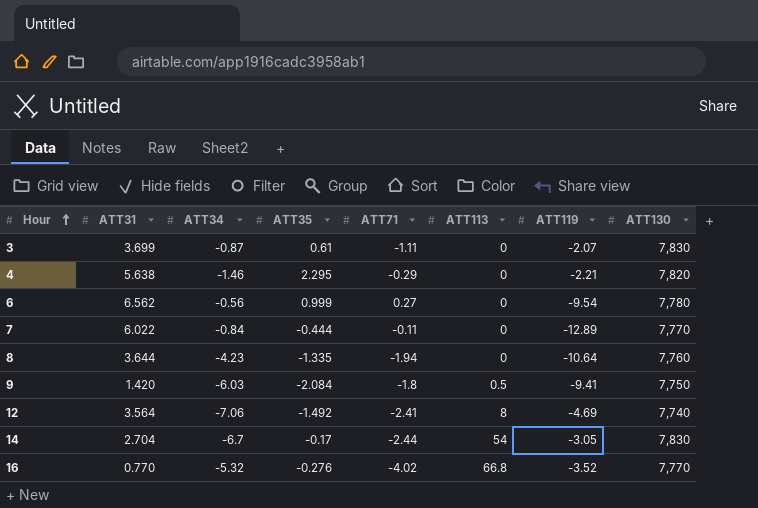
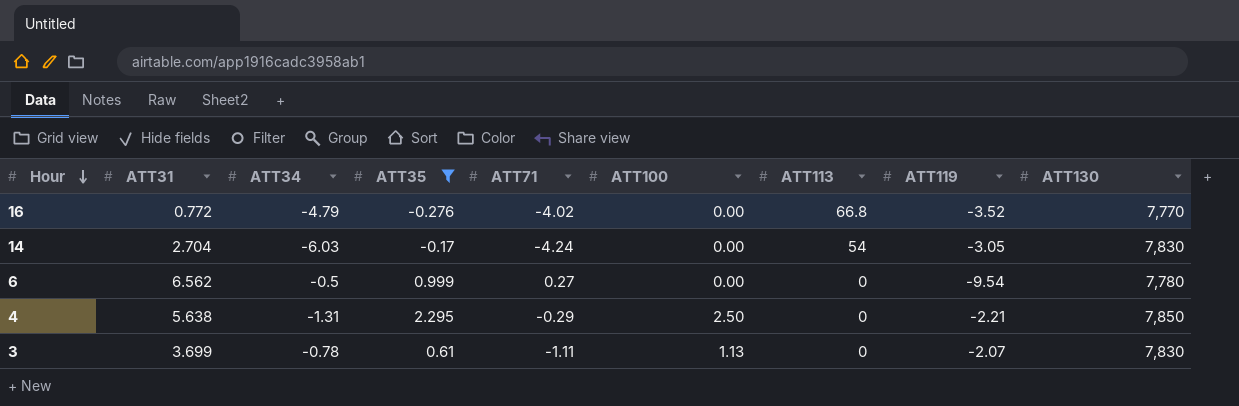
filter: none -> ATT35 >= -0.276
row order: Hour ascending -> Hour descending
column ATT100 | position: none -> 6
16 | ATT31: 0.770 -> 0.772
16 | ATT34: -5.32 -> -4.79
14 | ATT34: -6.7 -> -6.03
14 | ATT71: -2.44 -> -4.24
6 | ATT34: -0.56 -> -0.5
4 | ATT34: -1.46 -> -1.31
4 | ATT130: 7,820 -> 7,850
3 | ATT34: -0.87 -> -0.78

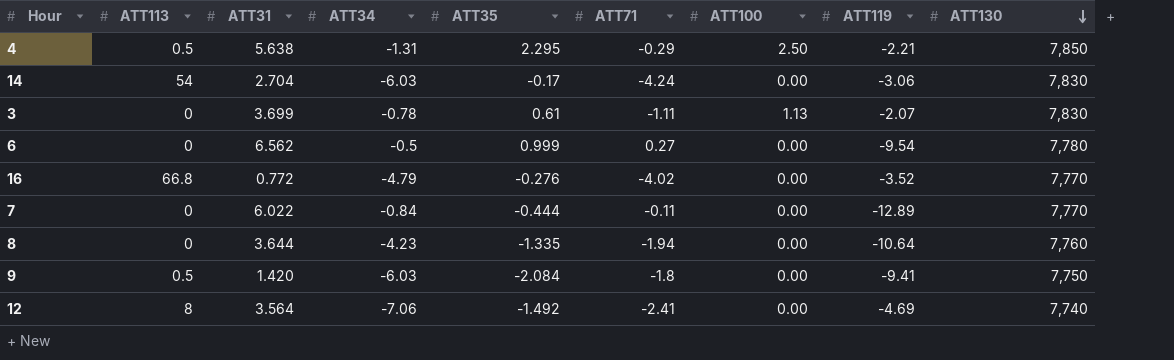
filter: ATT35 >= -0.276 -> none
row order: Hour descending -> ATT130 descending
column ATT113 | position: 7 -> 2
4 | ATT113: 0 -> 0.5
14 | ATT119: -3.05 -> -3.06

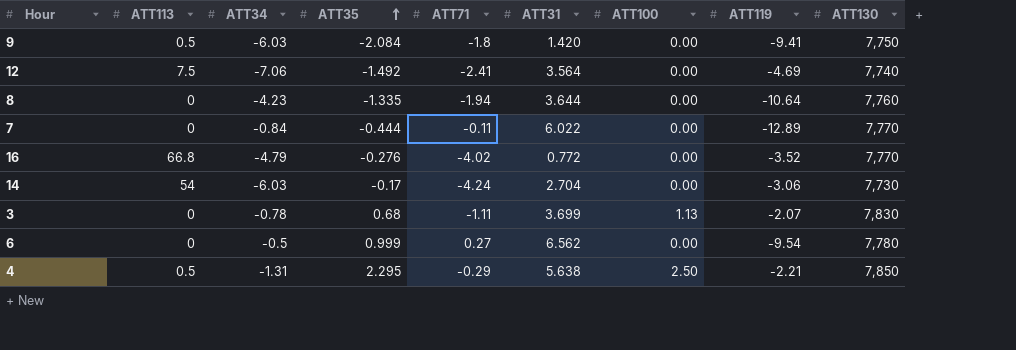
row order: ATT130 descending -> ATT35 ascending
column ATT31 | position: 3 -> 6
12 | ATT113: 8 -> 7.5
14 | ATT130: 7,830 -> 7,730
3 | ATT35: 0.61 -> 0.68

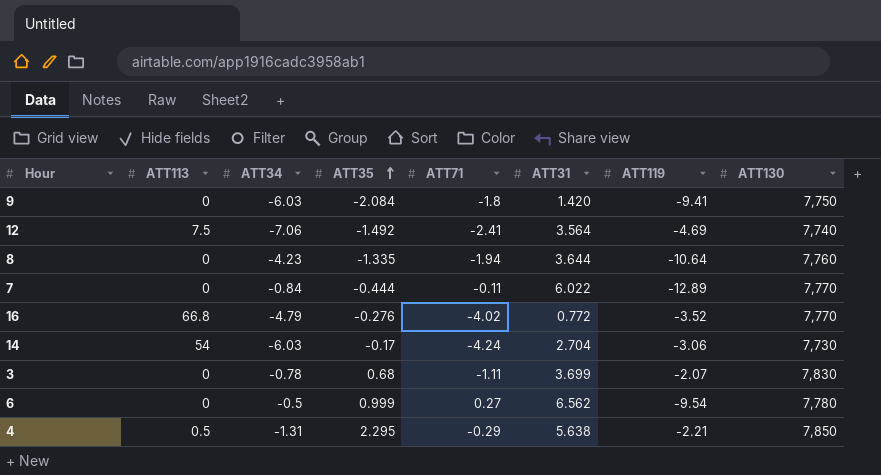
column ATT100 | position: 7 -> none
9 | ATT113: 0.5 -> 0

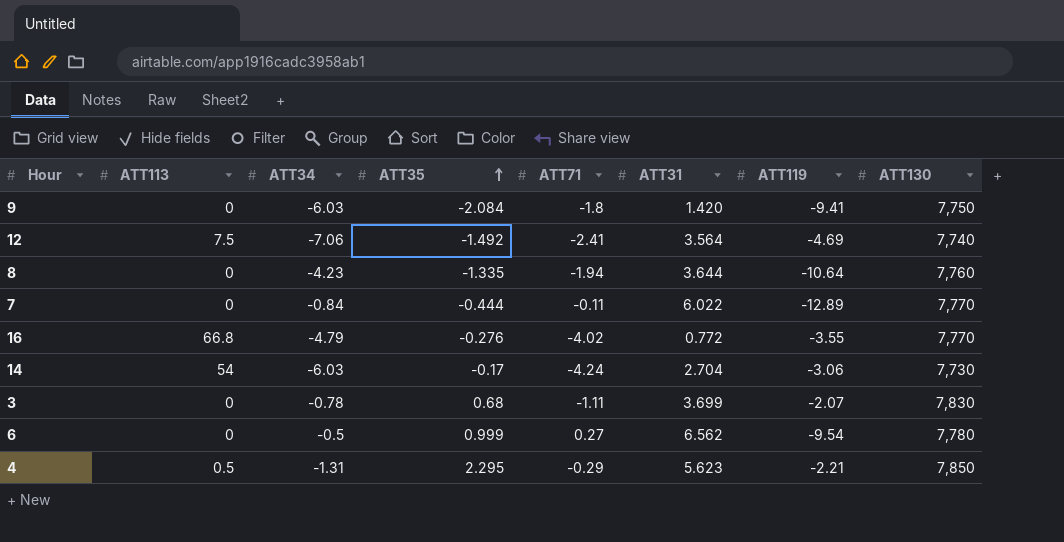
16 | ATT119: -3.52 -> -3.55
4 | ATT31: 5.638 -> 5.623

